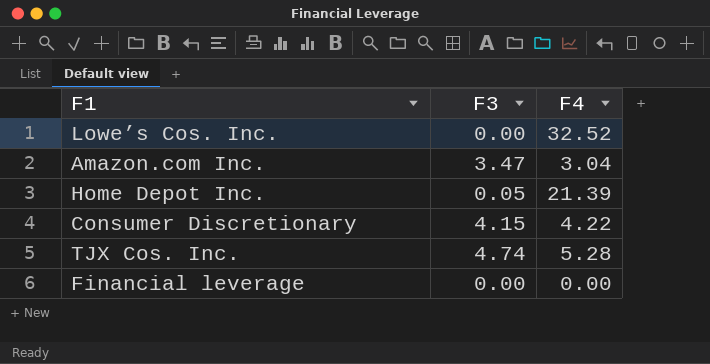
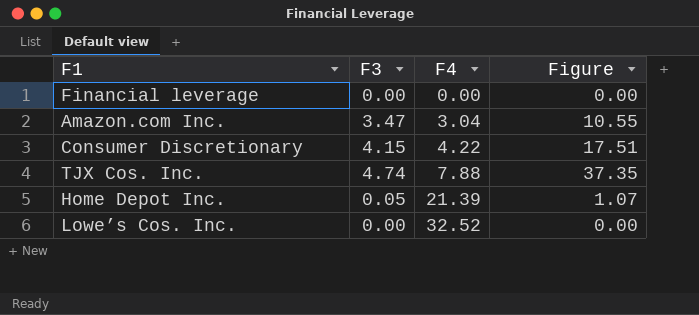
row order: none -> F4 ascending
column Figure | formula: none -> [F3] * [F4]
TJX Cos. Inc. | F4: 5.28 -> 7.88

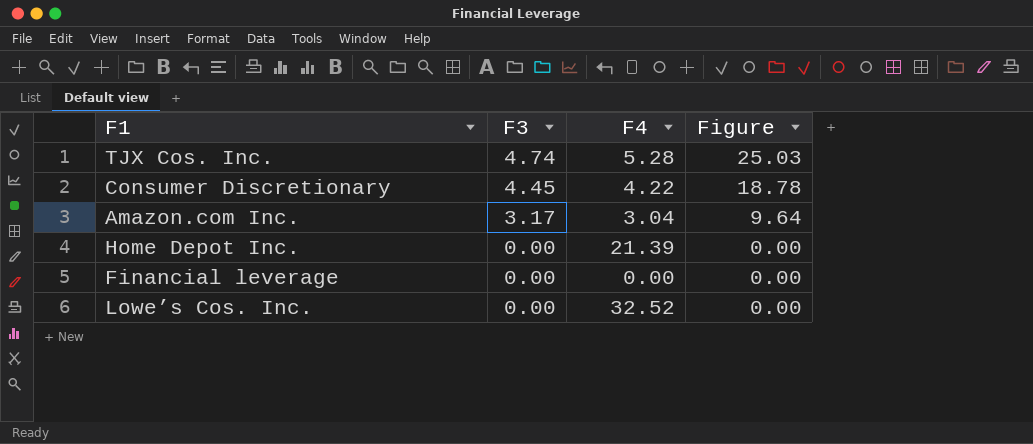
row order: F4 ascending -> F3 descending
TJX Cos. Inc. | F4: 7.88 -> 5.28
TJX Cos. Inc. | Figure: 37.35 -> 25.03
Consumer Discretionary | F3: 4.15 -> 4.45
Consumer Discretionary | Figure: 17.51 -> 18.78
Amazon.com Inc. | F3: 3.47 -> 3.17
Amazon.com Inc. | Figure: 10.55 -> 9.64
Home Depot Inc. | F3: 0.05 -> 0.00
Home Depot Inc. | Figure: 1.07 -> 0.00

